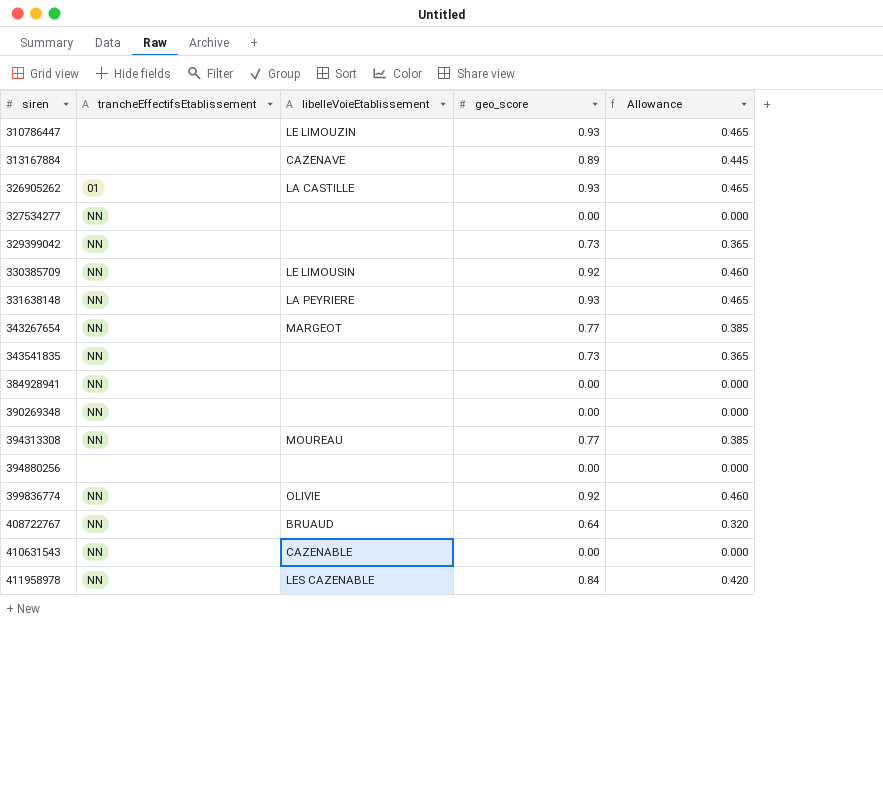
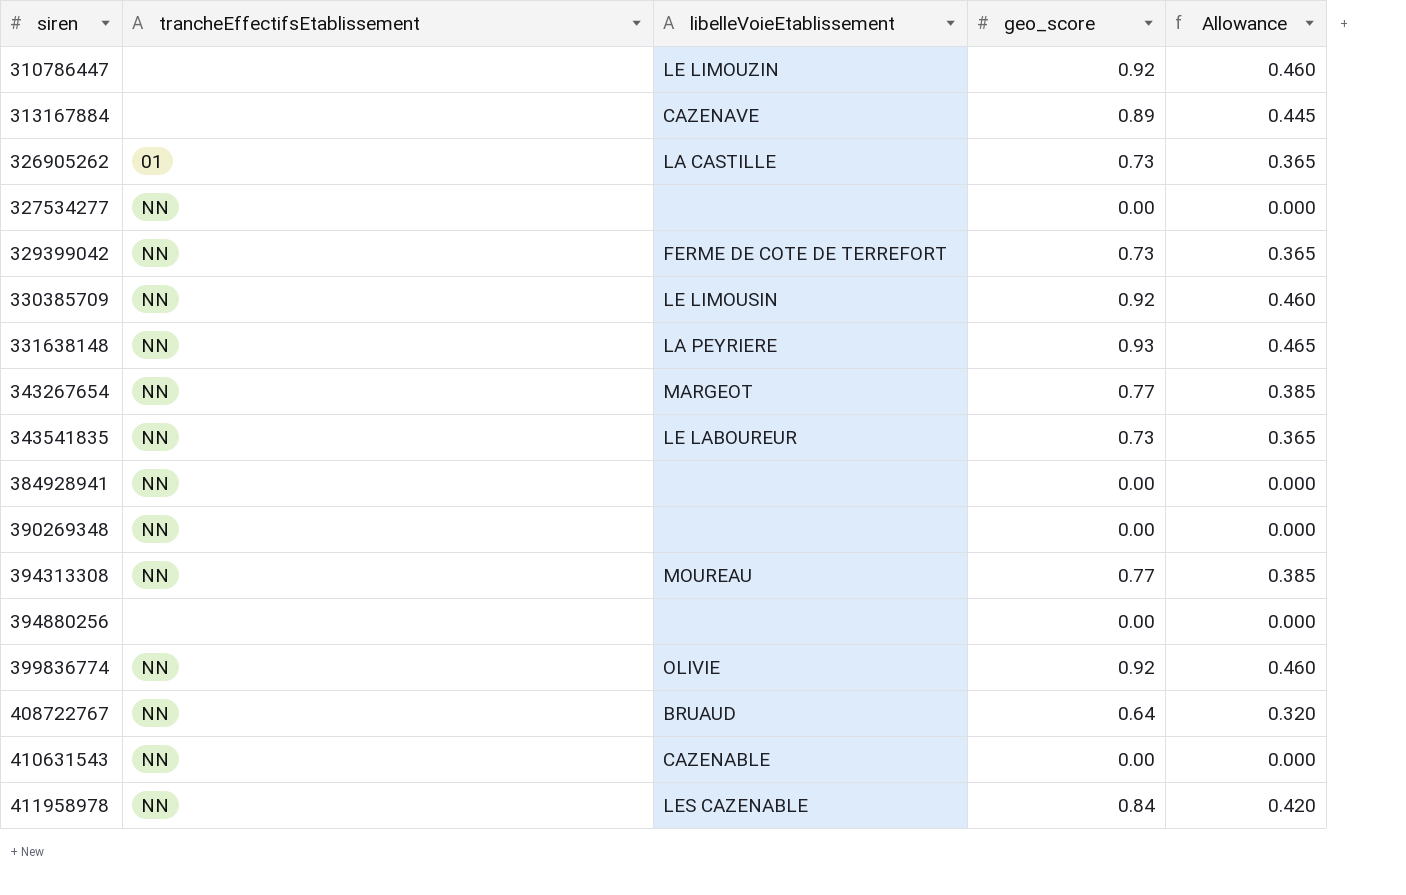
310786447 | geo_score: 0.93 -> 0.92
310786447 | Allowance: 0.465 -> 0.460
326905262 | geo_score: 0.93 -> 0.73
326905262 | Allowance: 0.465 -> 0.365
329399042 | libelleVoieEtablissement: none -> FERME DE COTE DE TERREFORT
343541835 | libelleVoieEtablissement: none -> LE LABOUREUR

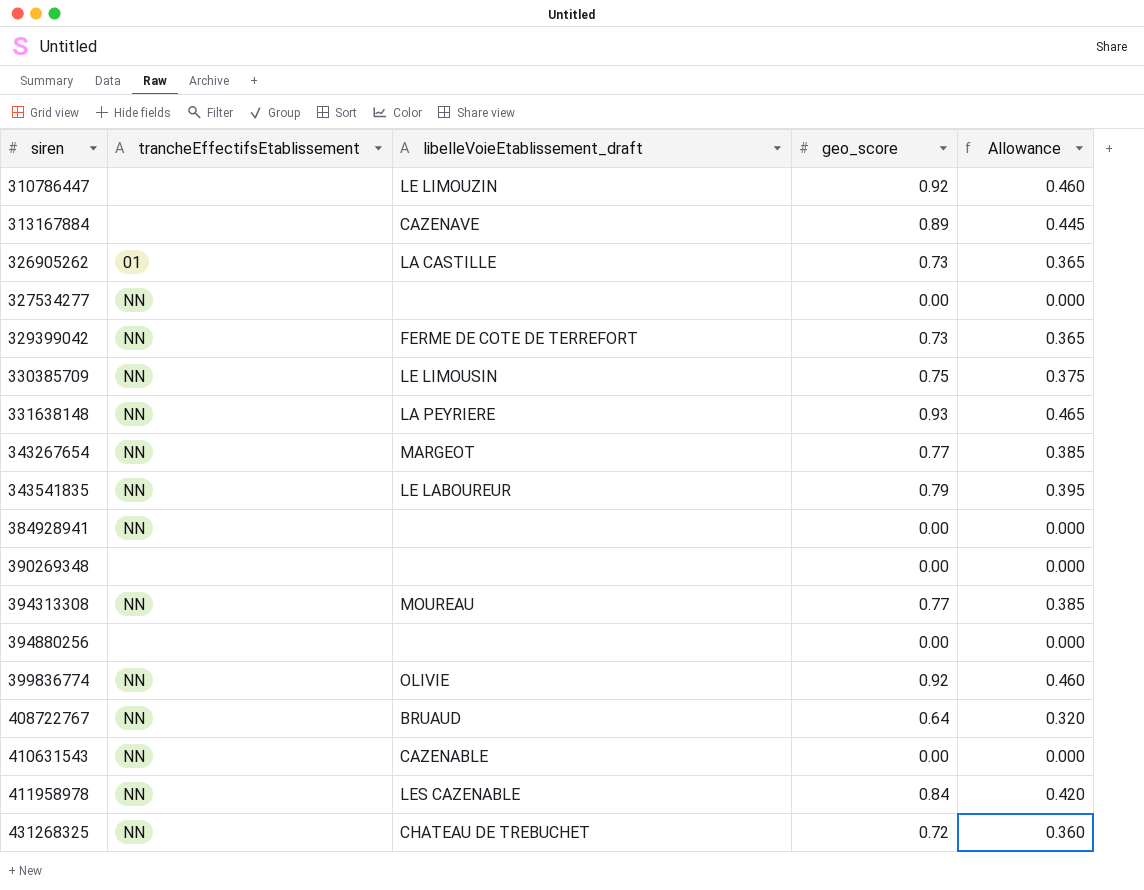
column name: libelleVoieEtablissement -> libelleVoieEtablissement_draft
330385709 | geo_score: 0.92 -> 0.75
330385709 | Allowance: 0.460 -> 0.375
343541835 | geo_score: 0.73 -> 0.79
343541835 | Allowance: 0.365 -> 0.395
390269348 | trancheEffectifsEtablissement: NN -> none
row 431268325: none -> NN | CHATEAU DE TREBUCHET | 0.72 | 0.360

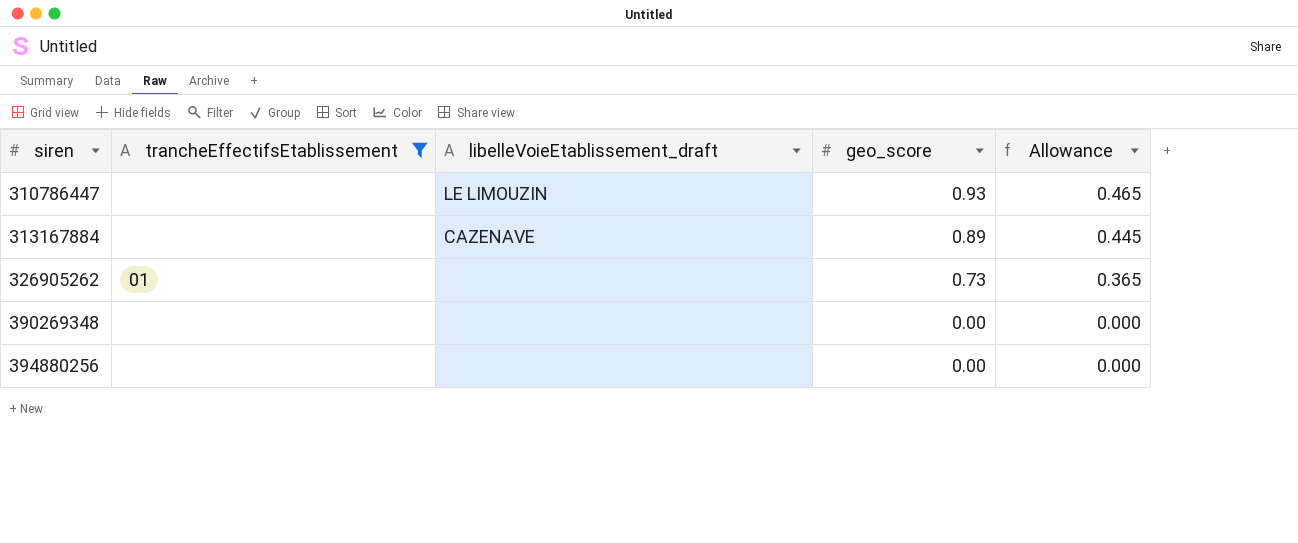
filter: none -> trancheEffectifsEtablissement != NN
310786447 | geo_score: 0.92 -> 0.93
310786447 | Allowance: 0.460 -> 0.465
326905262 | libelleVoieEtablissement_draft: LA CASTILLE -> none

